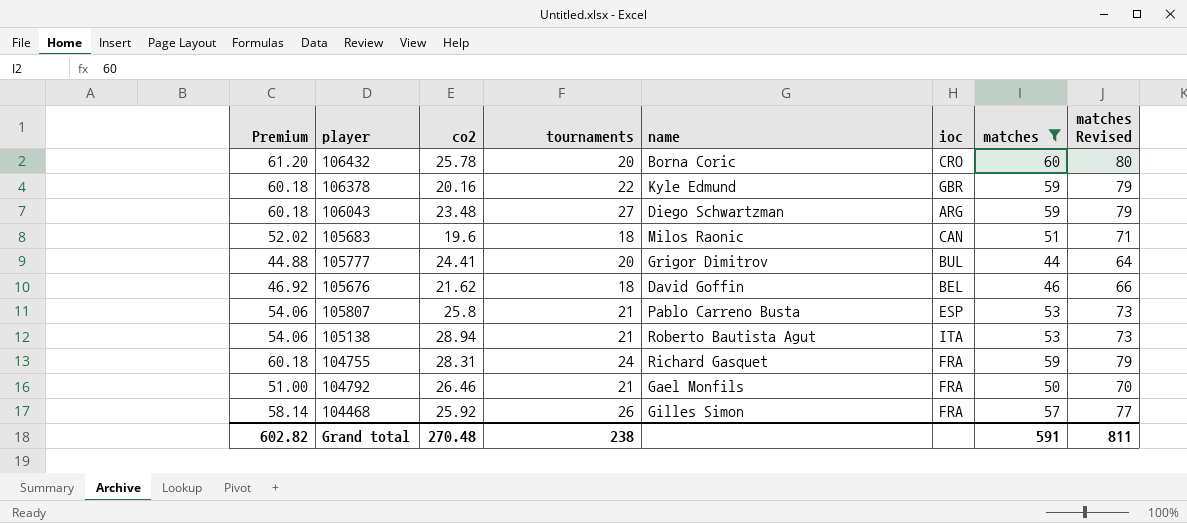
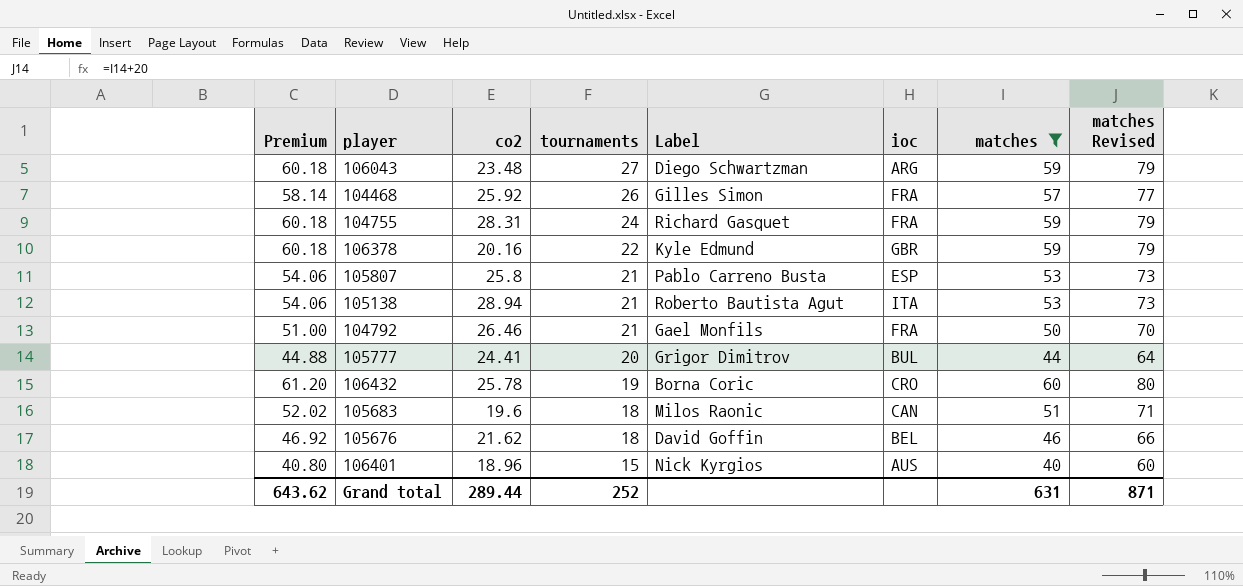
row order: none -> tournaments descending
column name: name -> Label
106432 | tournaments: 20 -> 19
row 106401: none -> 40.80 | 18.96 | 15 | Nick Kyrgios | AUS | 40 | 60
Grand total | Premium: 602.82 -> 643.62
Grand total | co2: 270.48 -> 289.44
Grand total | tournaments: 238 -> 252
Grand total | matches: 591 -> 631
Grand total | matches Revised: 811 -> 871

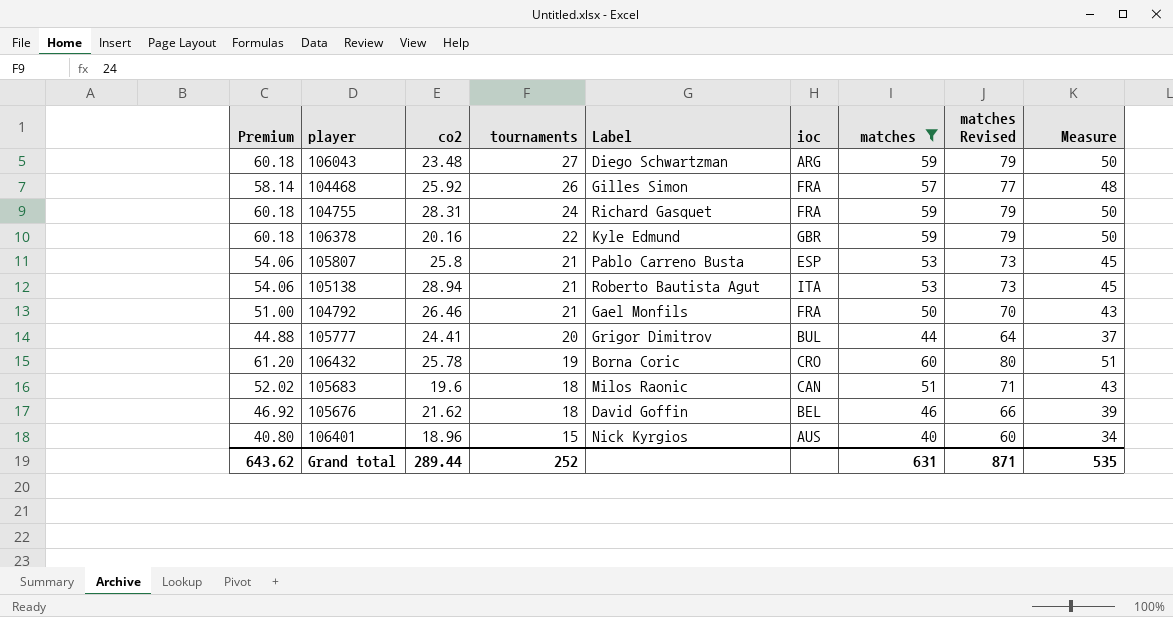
column Measure | formula: none -> [matches] * 0.85

